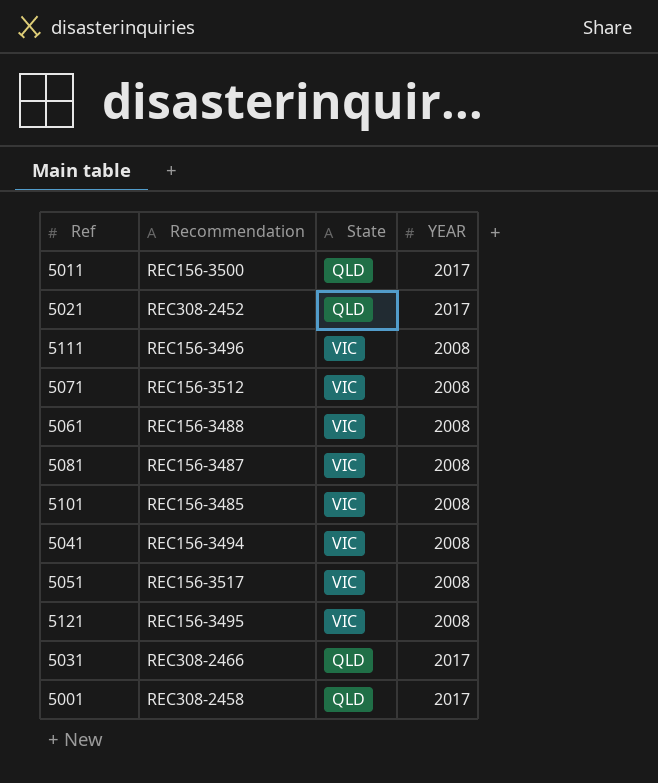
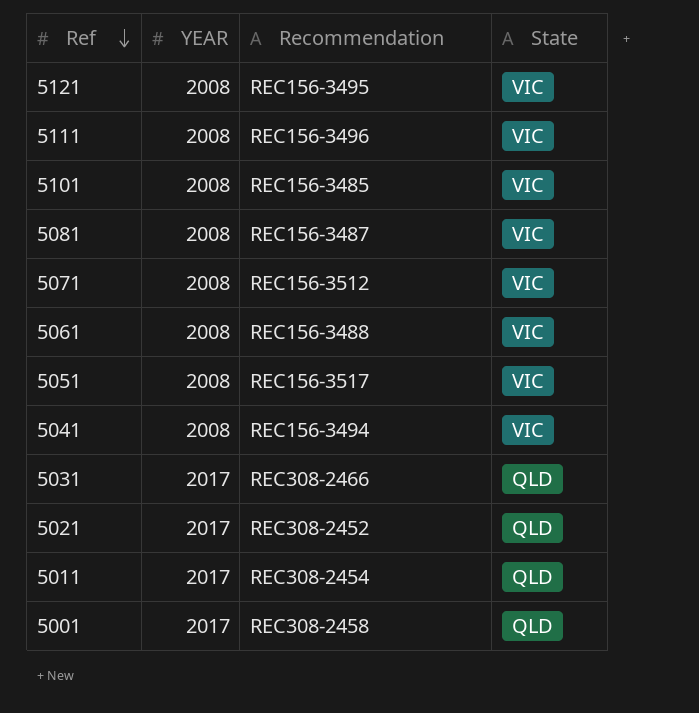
row order: none -> Ref descending
column YEAR | position: 4 -> 2
5011 | Recommendation: REC156-3500 -> REC308-2454

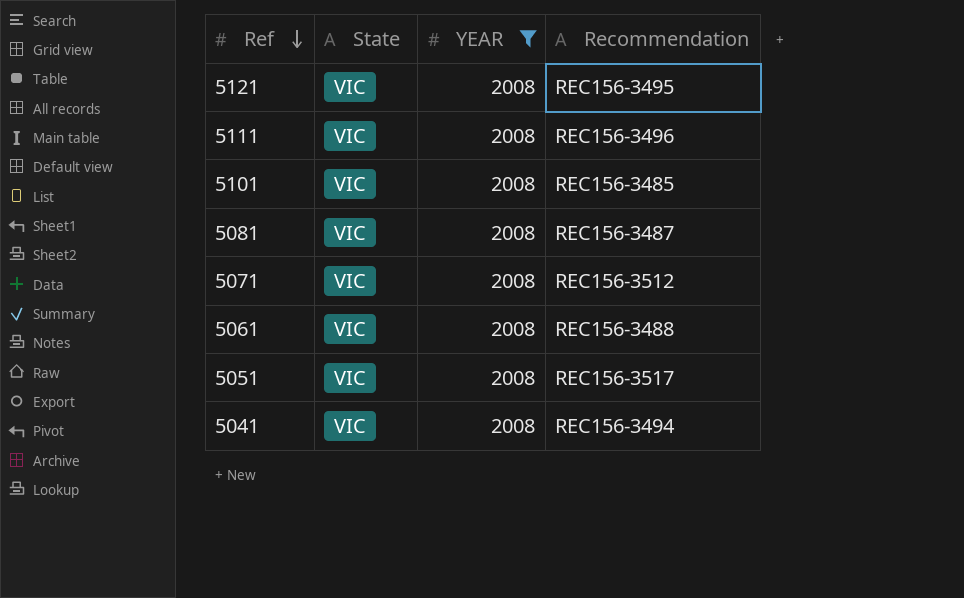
filter: none -> YEAR = 2008
column State | position: 4 -> 2

